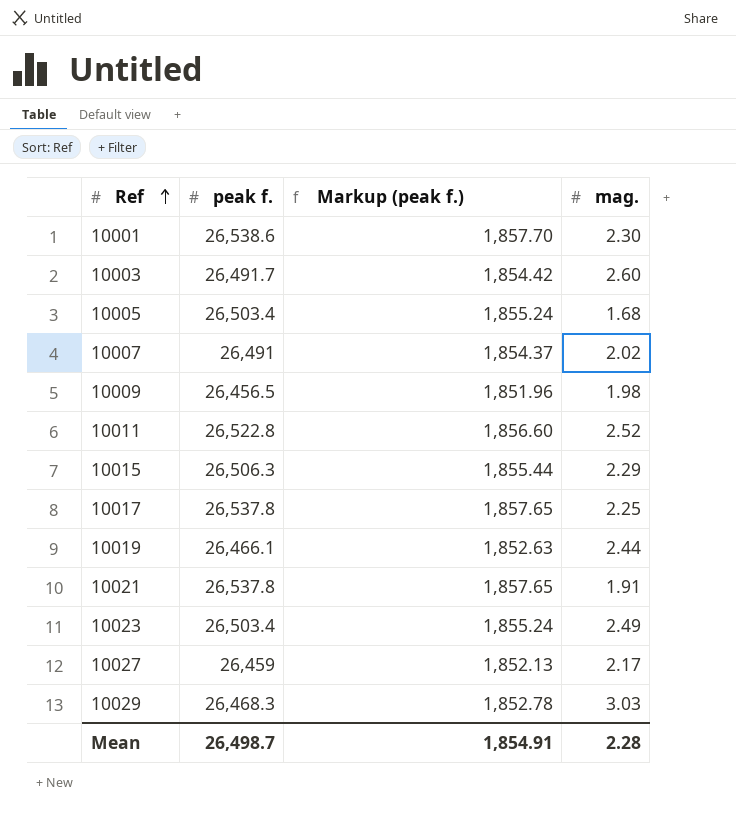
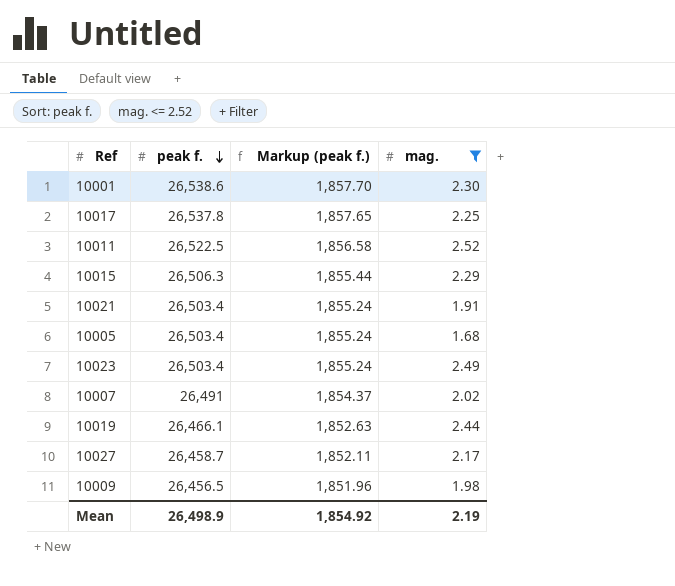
filter: none -> mag. <= 2.52
row order: Ref ascending -> peak f. descending
10011 | peak f.: 26,522.8 -> 26,522.5
10011 | Markup (peak f.): 1,856.60 -> 1,856.58
10021 | peak f.: 26,537.8 -> 26,503.4
10021 | Markup (peak f.): 1,857.65 -> 1,855.24
10027 | peak f.: 26,459 -> 26,458.7
10027 | Markup (peak f.): 1,852.13 -> 1,852.11
Mean | peak f.: 26,498.7 -> 26,498.9
Mean | Markup (peak f.): 1,854.91 -> 1,854.92
Mean | mag.: 2.28 -> 2.19

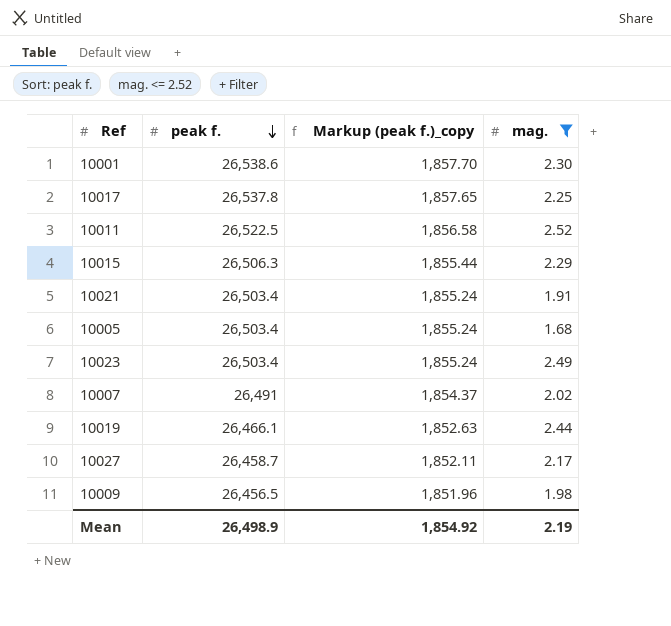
column name: Markup (peak f.) -> Markup (peak f.)_copy

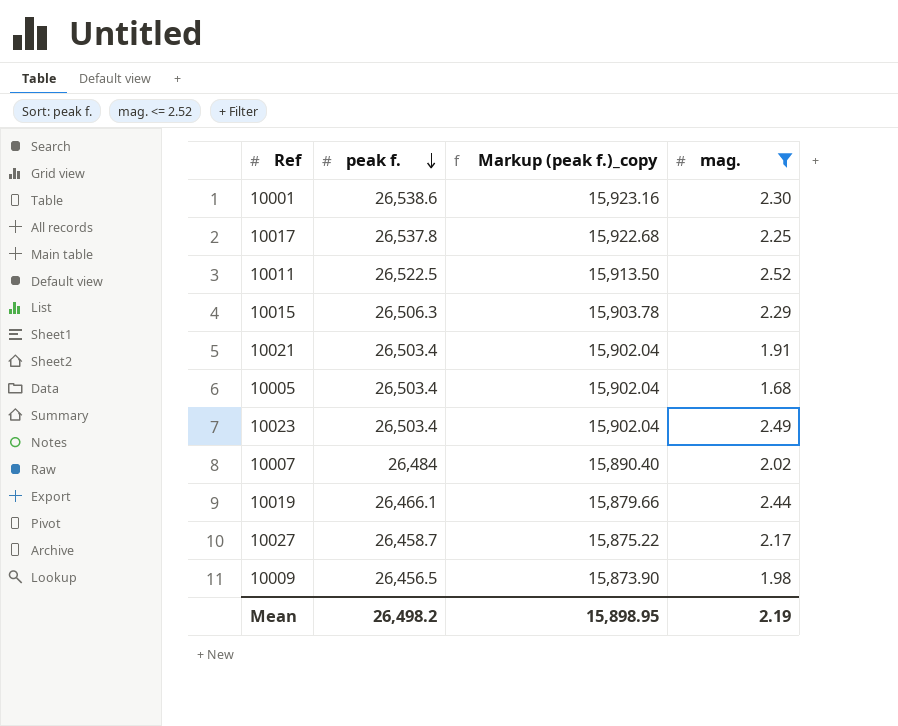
column Markup (peak f.)_copy | formula: [peak f.] * 0.07 -> [peak f.] * 0.6
10007 | peak f.: 26,491 -> 26,484
Mean | peak f.: 26,498.9 -> 26,498.2
Mean | Markup (peak f.)_copy: 1,854.92 -> 15,898.95

